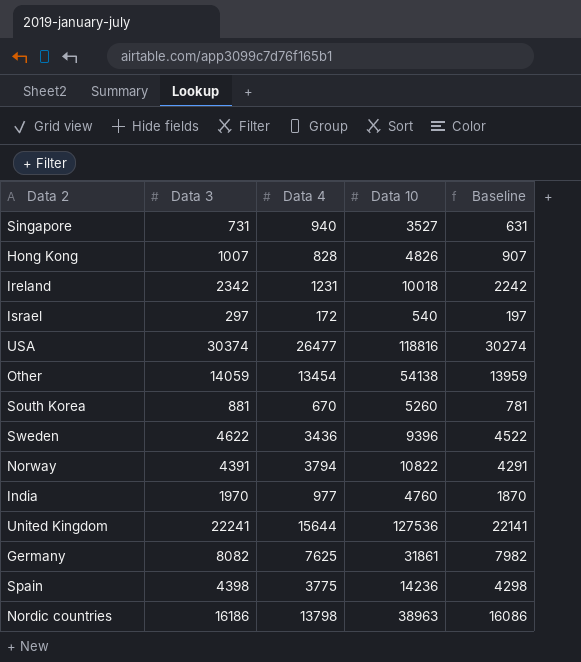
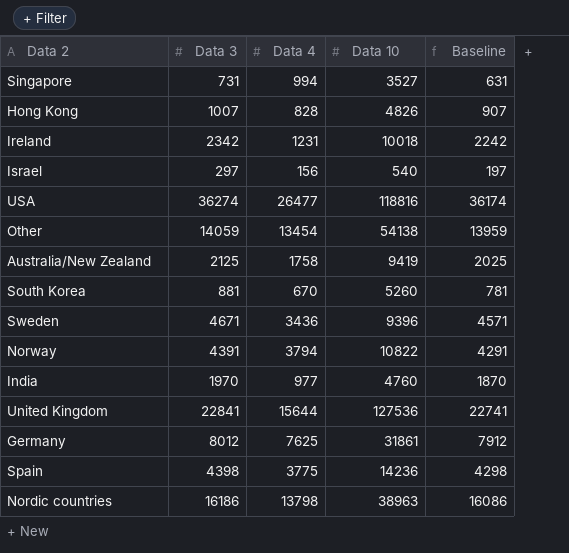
Singapore | Data 4: 940 -> 994
Israel | Data 4: 172 -> 156
USA | Data 3: 30374 -> 36274
USA | Baseline: 30274 -> 36174
row Australia/New Zealand: none -> 2125 | 1758 | 9419 | 2025
Sweden | Data 3: 4622 -> 4671
Sweden | Baseline: 4522 -> 4571
United Kingdom | Data 3: 22241 -> 22841
United Kingdom | Baseline: 22141 -> 22741
Germany | Data 3: 8082 -> 8012
Germany | Baseline: 7982 -> 7912

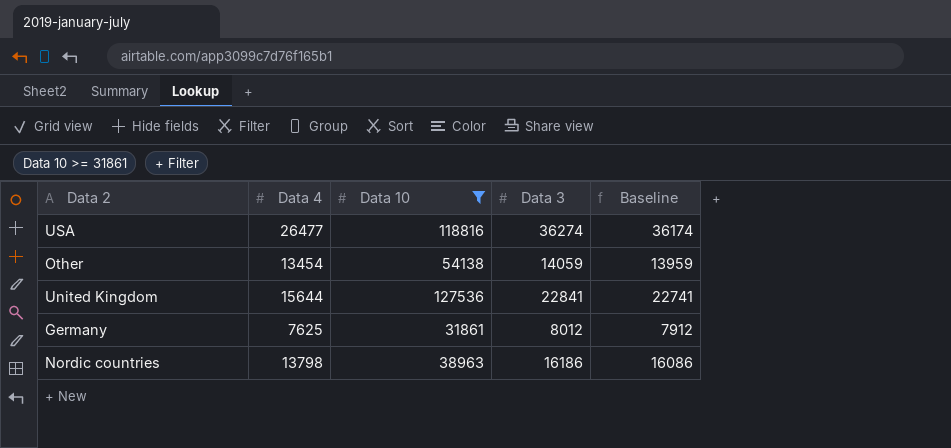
filter: none -> Data 10 >= 31861
column Data 3 | position: 2 -> 4

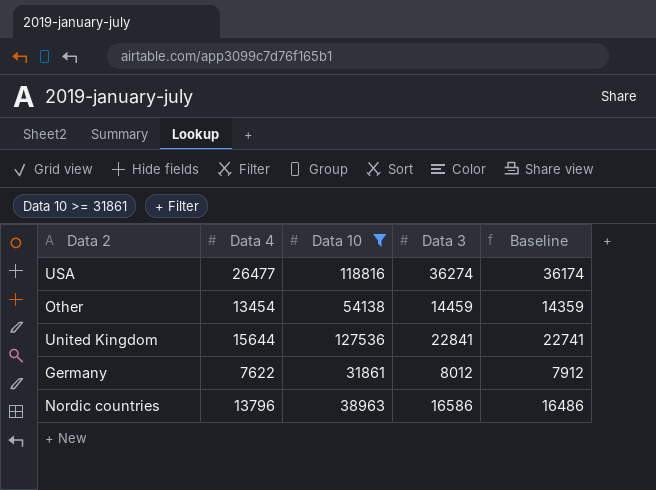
Other | Data 3: 14059 -> 14459
Other | Baseline: 13959 -> 14359
Germany | Data 4: 7625 -> 7622
Nordic countries | Data 4: 13798 -> 13796
Nordic countries | Data 3: 16186 -> 16586
Nordic countries | Baseline: 16086 -> 16486

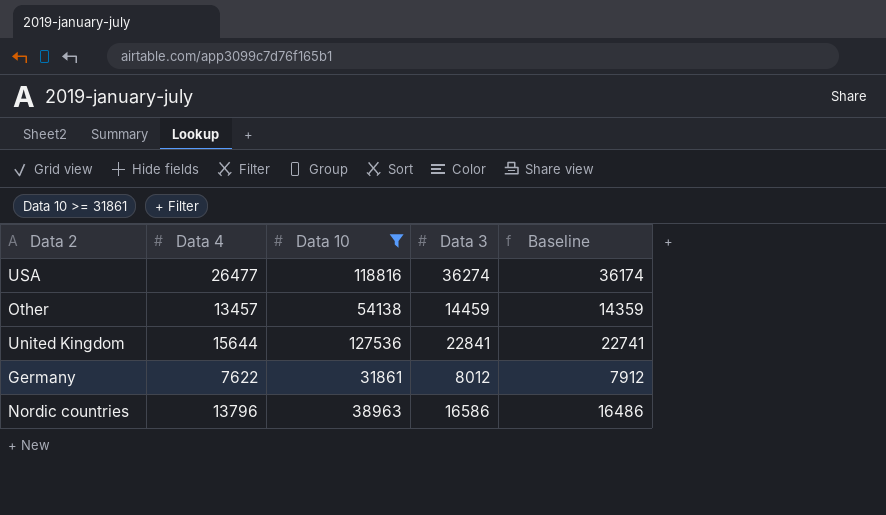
Other | Data 4: 13454 -> 13457

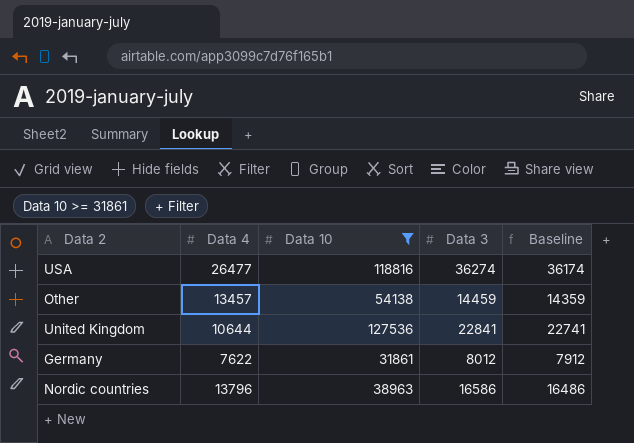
United Kingdom | Data 4: 15644 -> 10644

